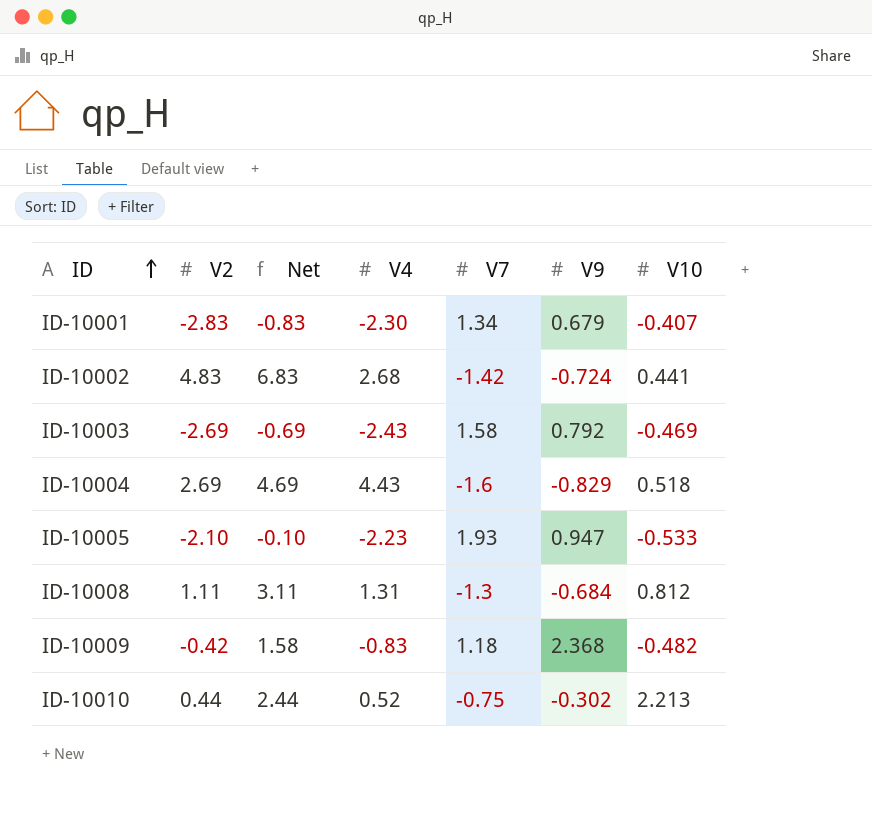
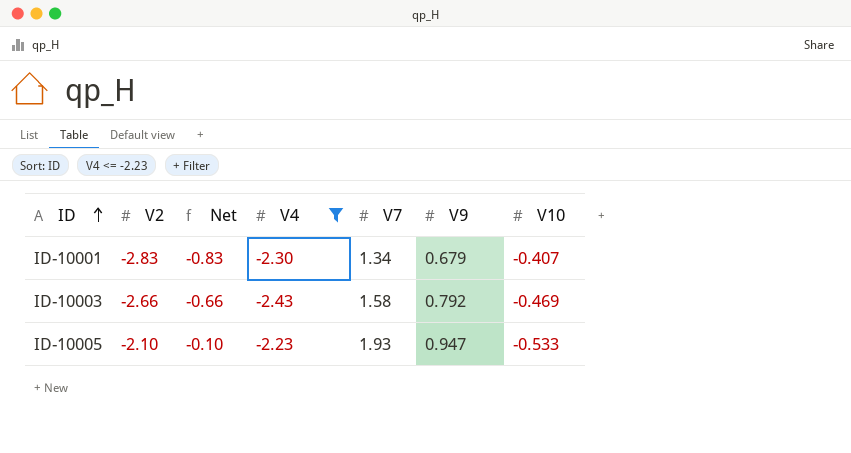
filter: none -> V4 <= -2.23
ID-10003 | V2: -2.69 -> -2.66
ID-10003 | Net: -0.69 -> -0.66

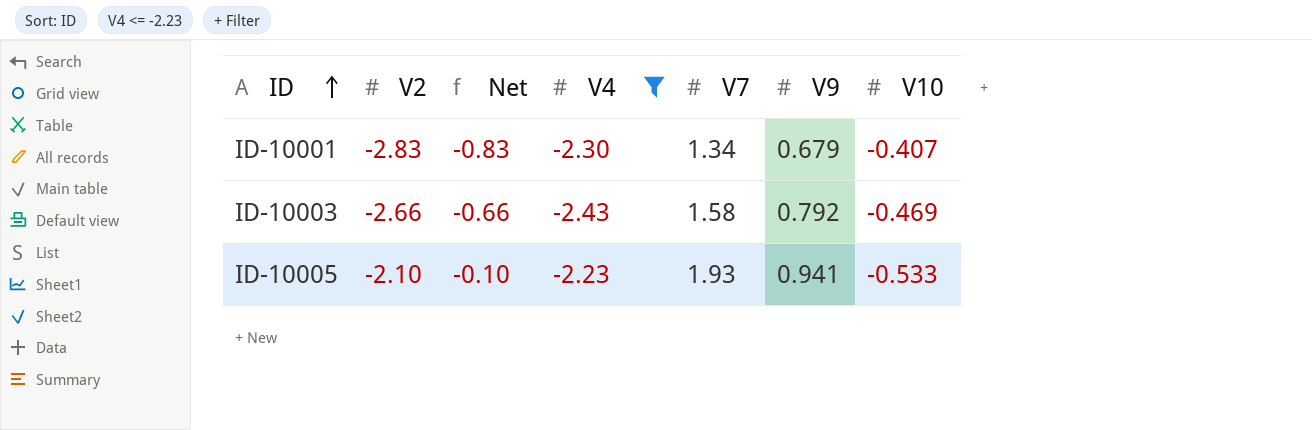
ID-10005 | V9: 0.947 -> 0.941

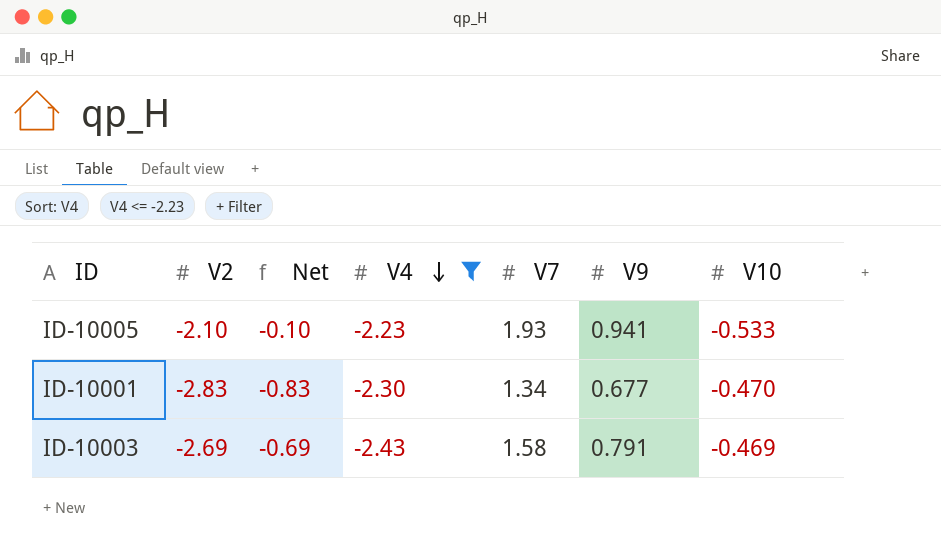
row order: ID ascending -> V4 descending
ID-10001 | V9: 0.679 -> 0.677
ID-10001 | V10: -0.407 -> -0.470
ID-10003 | V2: -2.66 -> -2.69
ID-10003 | Net: -0.66 -> -0.69
ID-10003 | V9: 0.792 -> 0.791

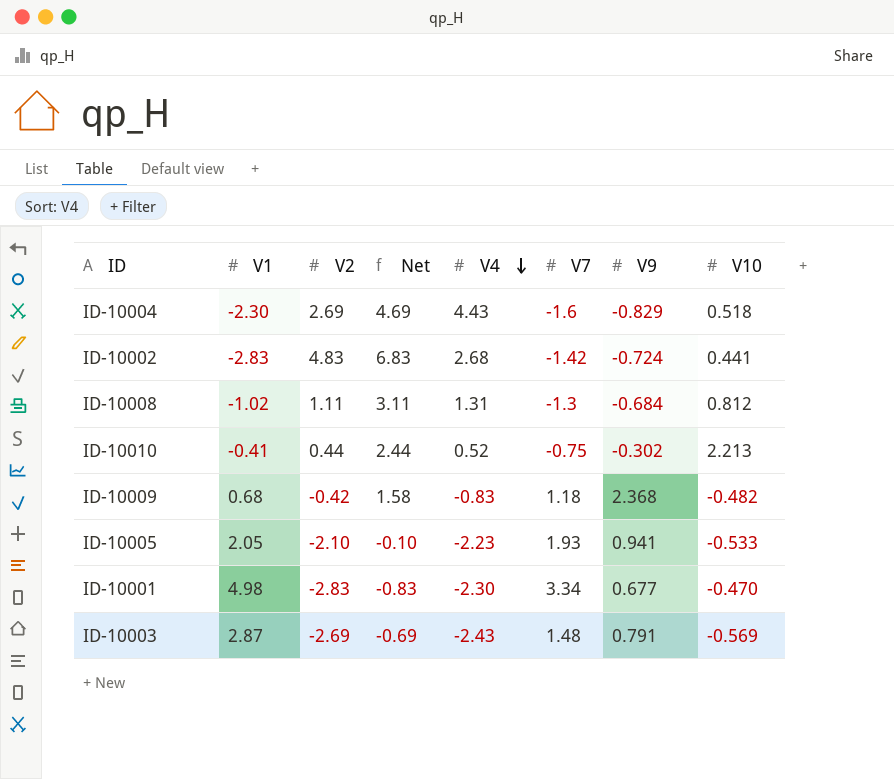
filter: V4 <= -2.23 -> none
column V1 | position: none -> 2
ID-10001 | V7: 1.34 -> 3.34
ID-10003 | V7: 1.58 -> 1.48
ID-10003 | V10: -0.469 -> -0.569

